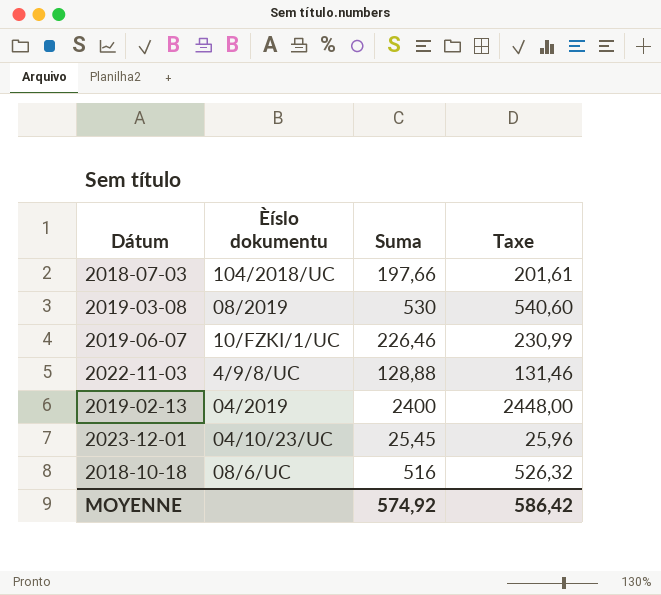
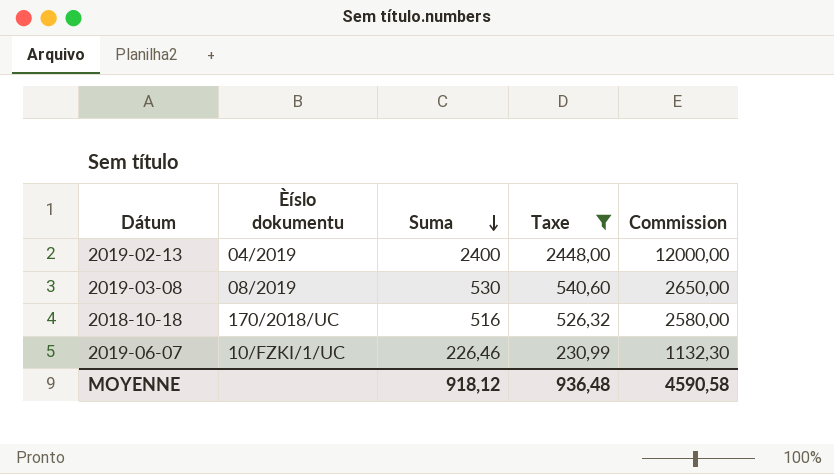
filter: none -> Taxe >= 230,99
row order: none -> Suma descending
column Commission | formula: none -> [Suma] * 5
2018-10-18 | Èíslo dokumentu: 08/6/UC -> 170/2018/UC
MOYENNE | Suma: 574,92 -> 918,12
MOYENNE | Taxe: 586,42 -> 936,48

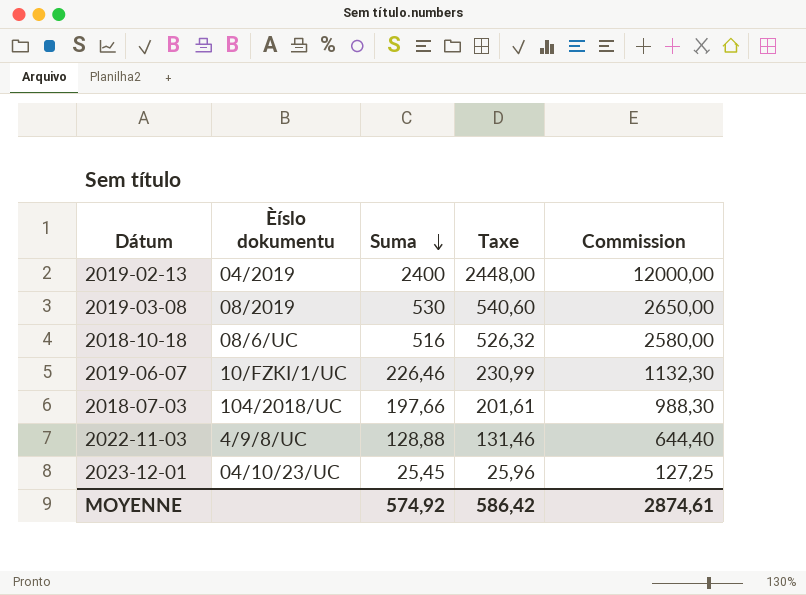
filter: Taxe >= 230,99 -> none
2018-10-18 | Èíslo dokumentu: 170/2018/UC -> 08/6/UC
MOYENNE | Suma: 918,12 -> 574,92
MOYENNE | Taxe: 936,48 -> 586,42
MOYENNE | Commission: 4590,58 -> 2874,61

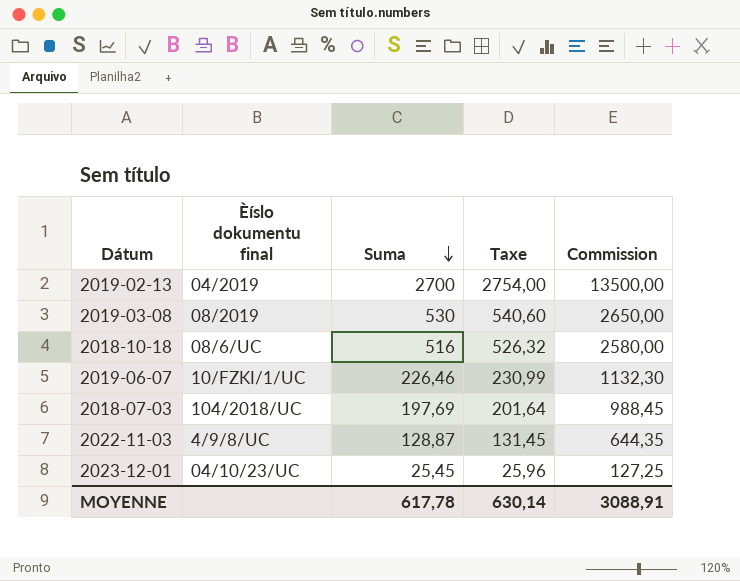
column name: Èíslo dokumentu -> Èíslo dokumentu final
2019-02-13 | Suma: 2400 -> 2700
2019-02-13 | Taxe: 2448,00 -> 2754,00
2019-02-13 | Commission: 12000,00 -> 13500,00
2018-07-03 | Suma: 197,66 -> 197,69
2018-07-03 | Taxe: 201,61 -> 201,64
2018-07-03 | Commission: 988,30 -> 988,45
2022-11-03 | Suma: 128,88 -> 128,87
2022-11-03 | Taxe: 131,46 -> 131,45
2022-11-03 | Commission: 644,40 -> 644,35
MOYENNE | Suma: 574,92 -> 617,78
MOYENNE | Taxe: 586,42 -> 630,14
MOYENNE | Commission: 2874,61 -> 3088,91

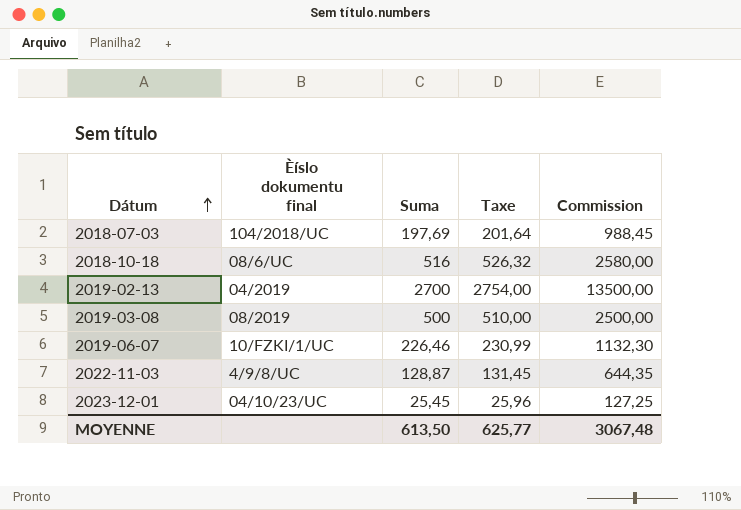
row order: Suma descending -> Dátum ascending
2019-03-08 | Suma: 530 -> 500
2019-03-08 | Taxe: 540,60 -> 510,00
2019-03-08 | Commission: 2650,00 -> 2500,00
MOYENNE | Suma: 617,78 -> 613,50
MOYENNE | Taxe: 630,14 -> 625,77
MOYENNE | Commission: 3088,91 -> 3067,48

